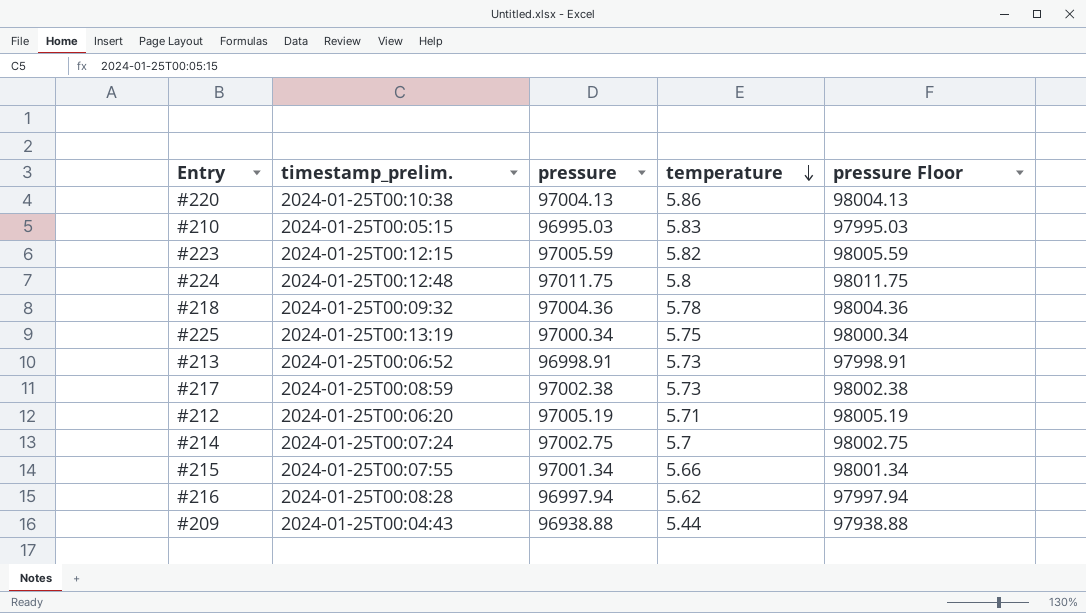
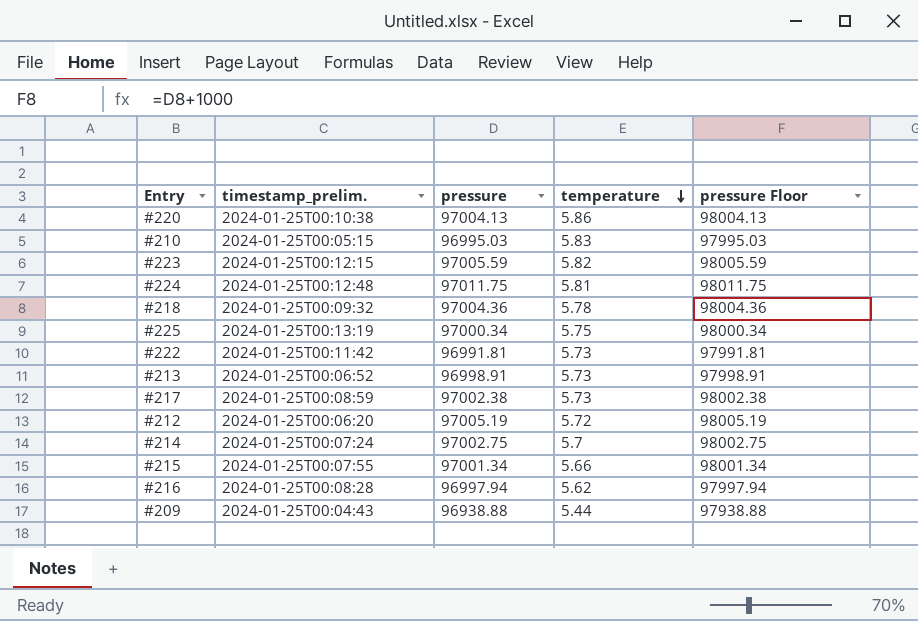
#224 | temperature: 5.8 -> 5.81
row #222: none -> 2024-01-25T00:11:42 | 96991.81 | 5.73 | 97991.81
#212 | temperature: 5.71 -> 5.72

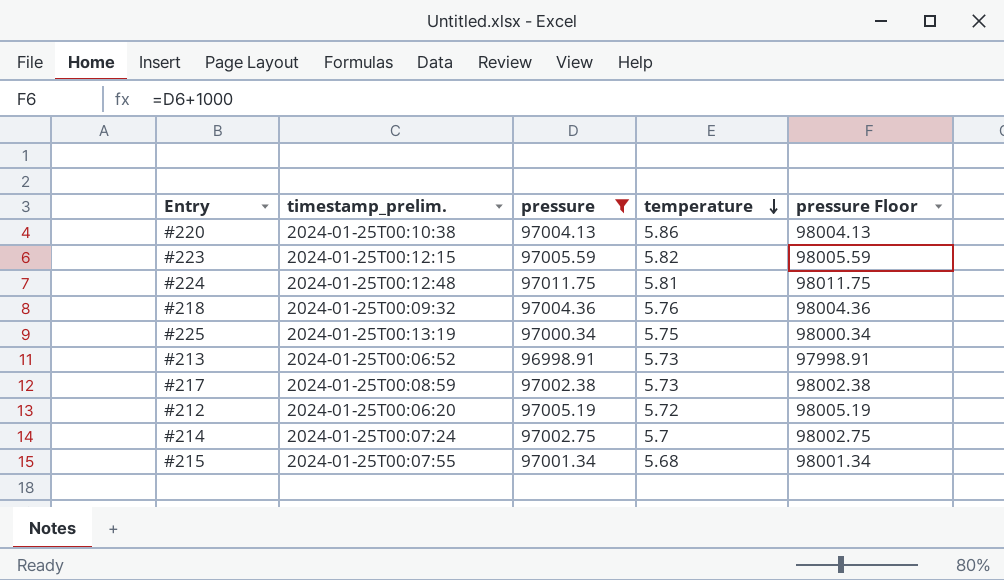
filter: none -> pressure >= 96998.91
#218 | temperature: 5.78 -> 5.76
#215 | temperature: 5.66 -> 5.68

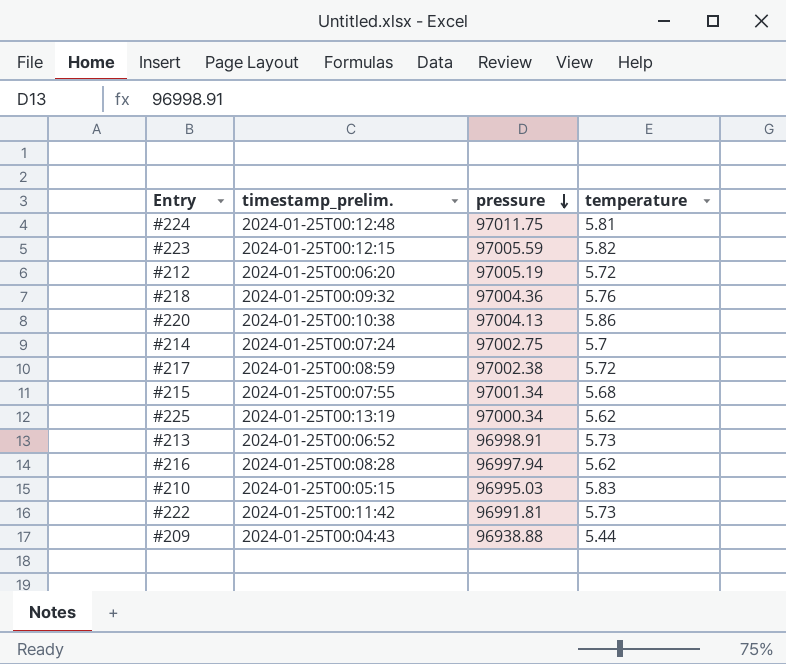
filter: pressure >= 96998.91 -> none
row order: temperature descending -> pressure descending
column pressure Floor | formula: [pressure] + 1000 -> none
#217 | temperature: 5.73 -> 5.72
#225 | temperature: 5.75 -> 5.62

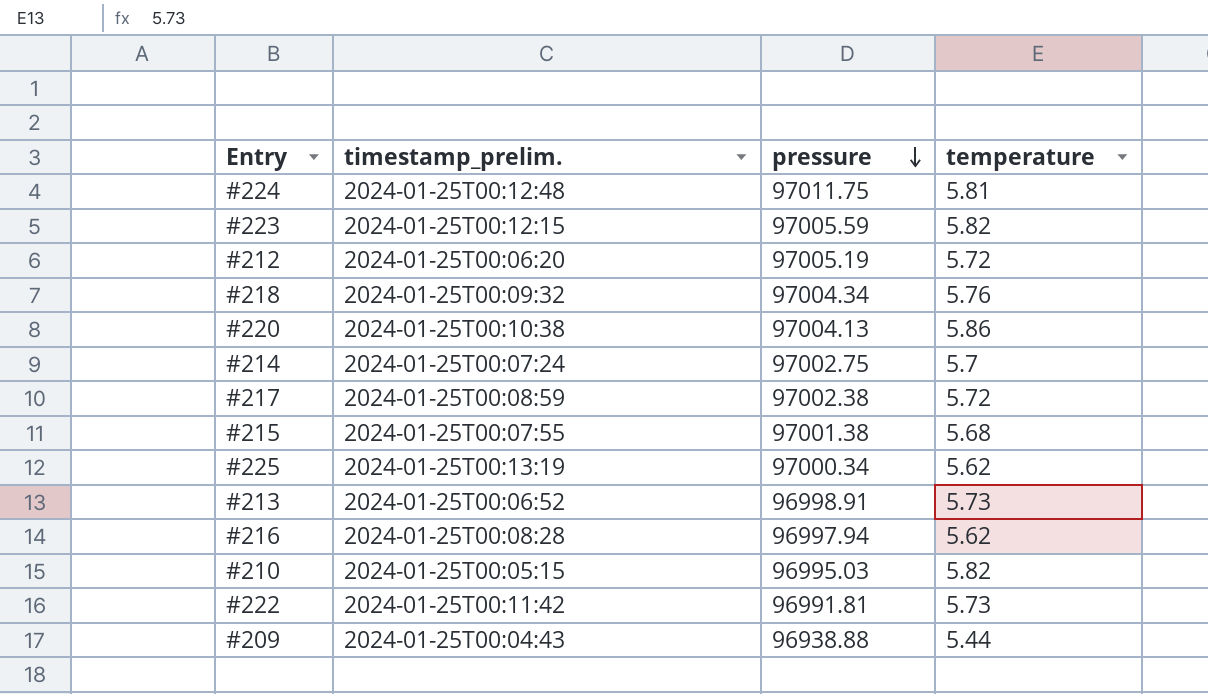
#218 | pressure: 97004.36 -> 97004.34
#215 | pressure: 97001.34 -> 97001.38
#210 | temperature: 5.83 -> 5.82

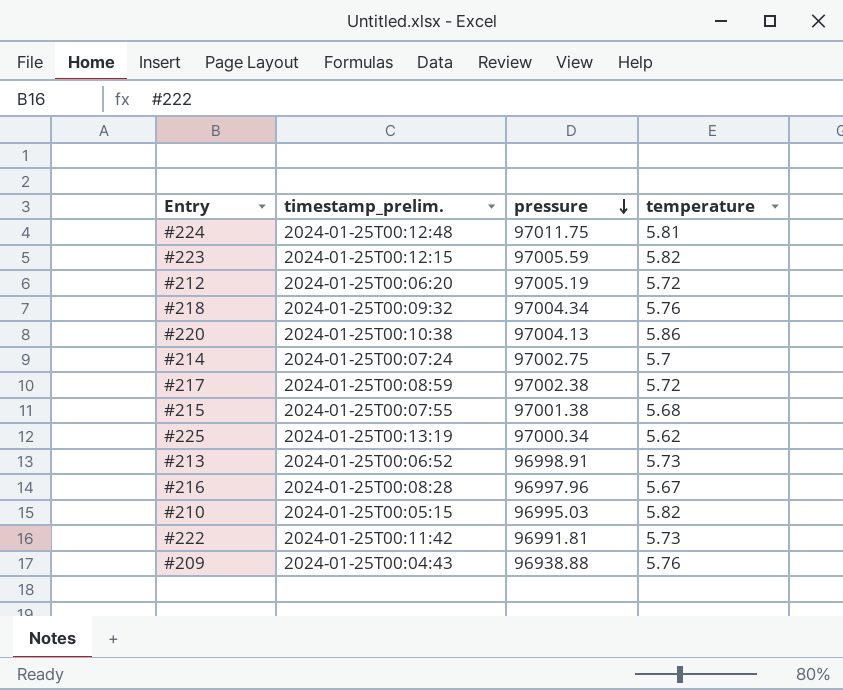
#216 | pressure: 96997.94 -> 96997.96
#216 | temperature: 5.62 -> 5.67
#209 | temperature: 5.44 -> 5.76

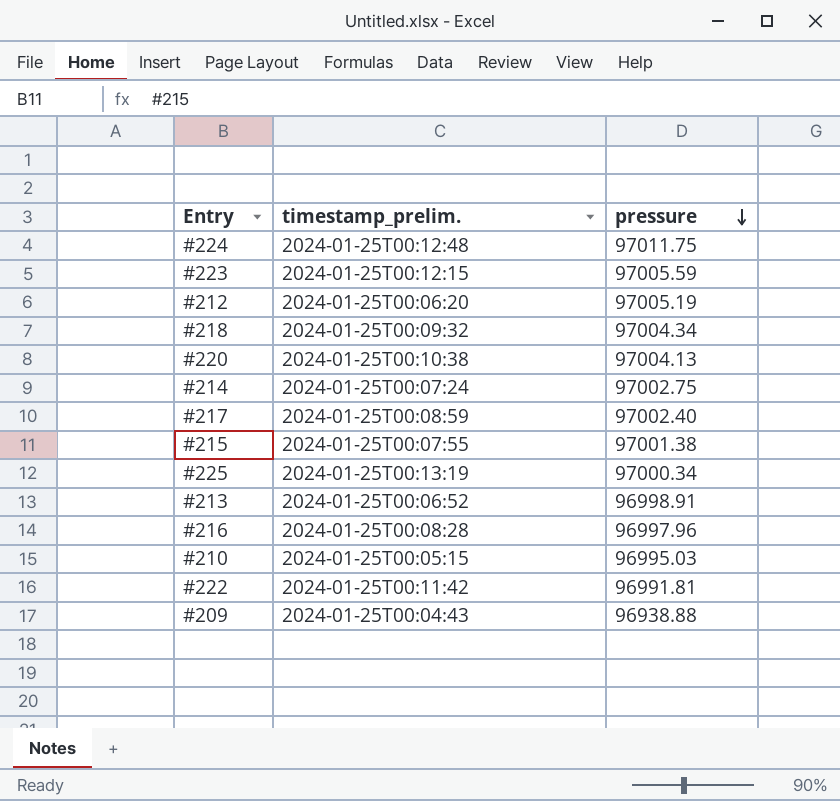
column temperature | position: 4 -> none
#217 | pressure: 97002.38 -> 97002.40

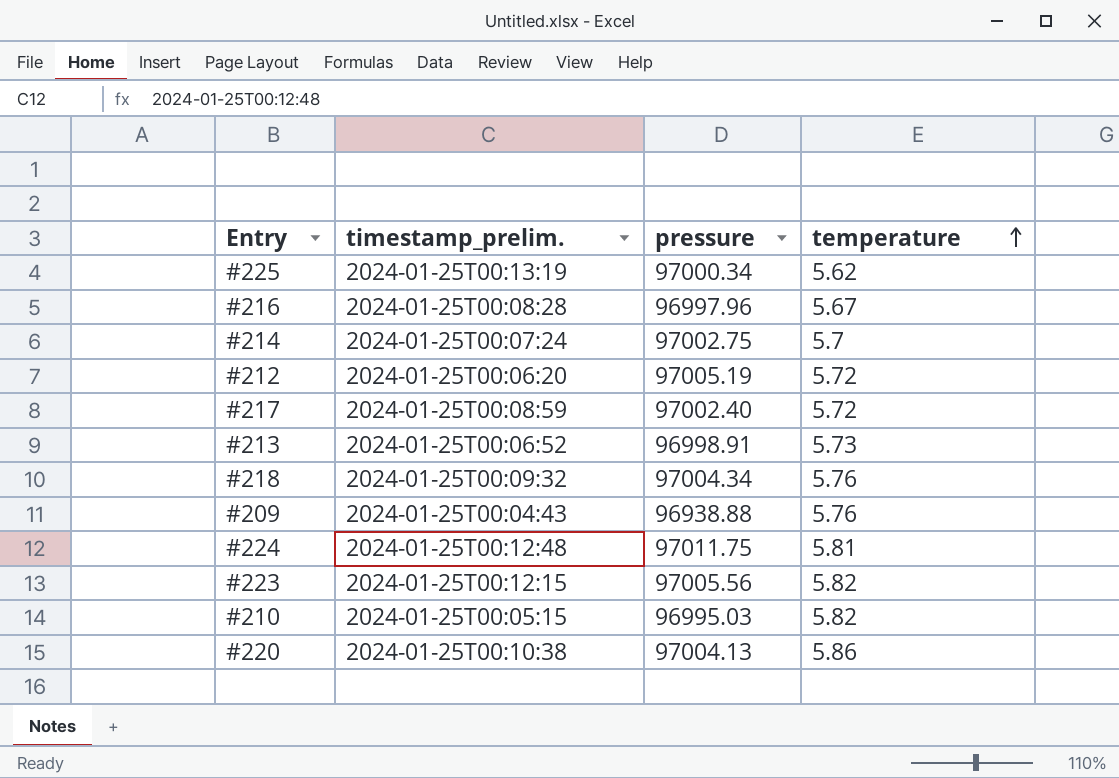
row order: pressure descending -> temperature ascending
column temperature | position: none -> 4
row #215: 2024-01-25T00:07:55 | 97001.38 -> none
row #222: 2024-01-25T00:11:42 | 96991.81 -> none
#223 | pressure: 97005.59 -> 97005.56

